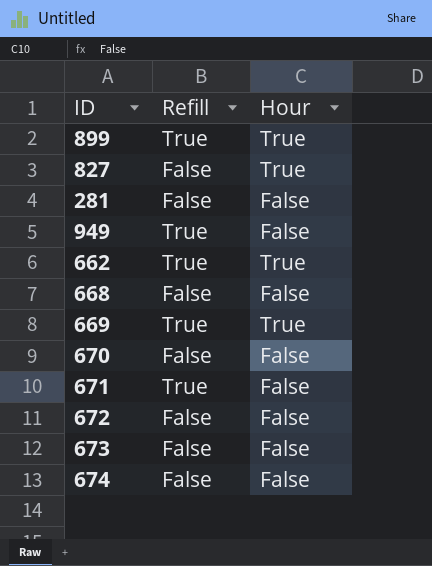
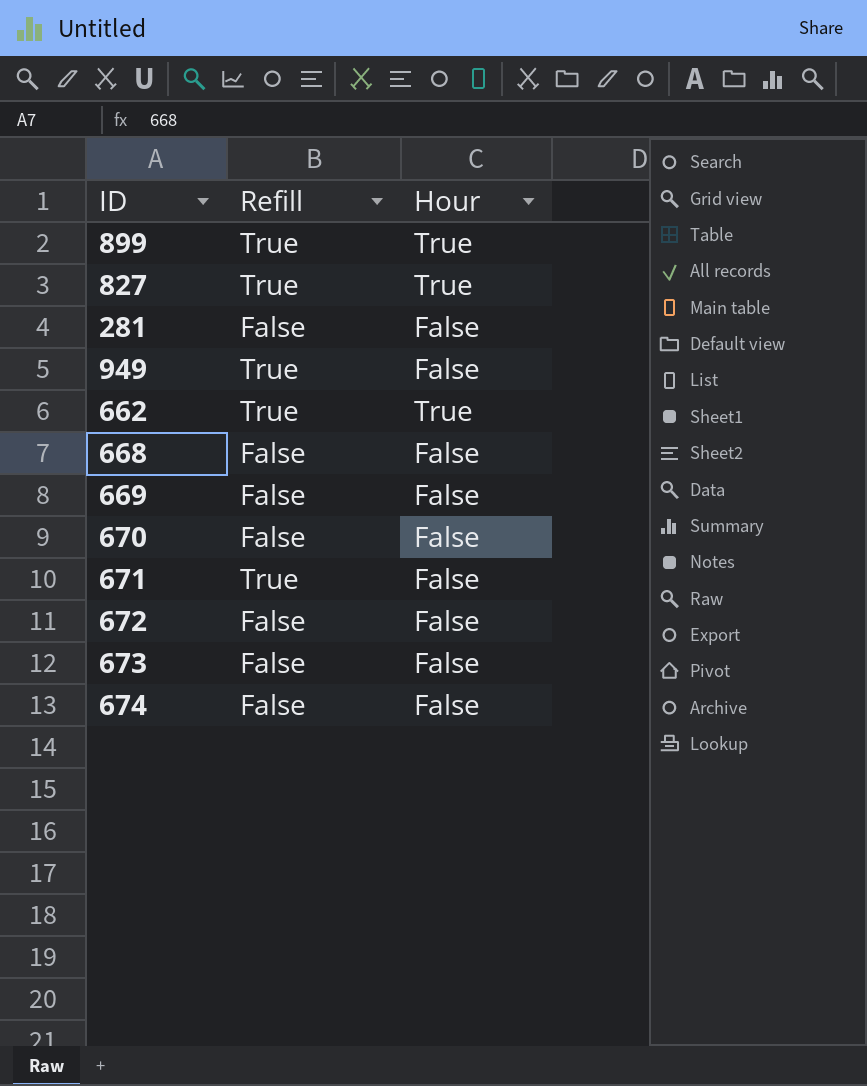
827 | Refill: False -> True
669 | Refill: True -> False
669 | Hour: True -> False

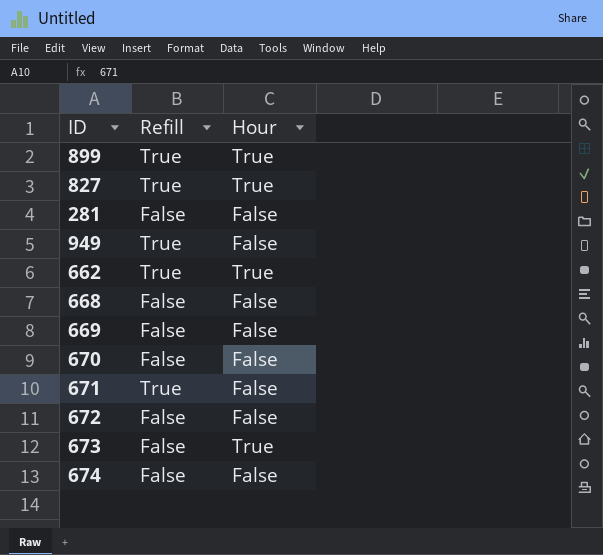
673 | Hour: False -> True

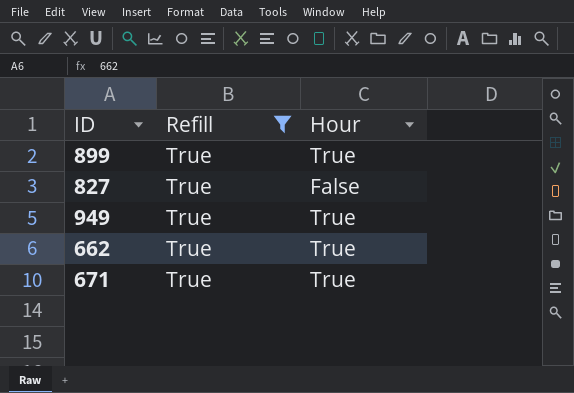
filter: none -> Refill = True
827 | Hour: True -> False
949 | Hour: False -> True
671 | Hour: False -> True

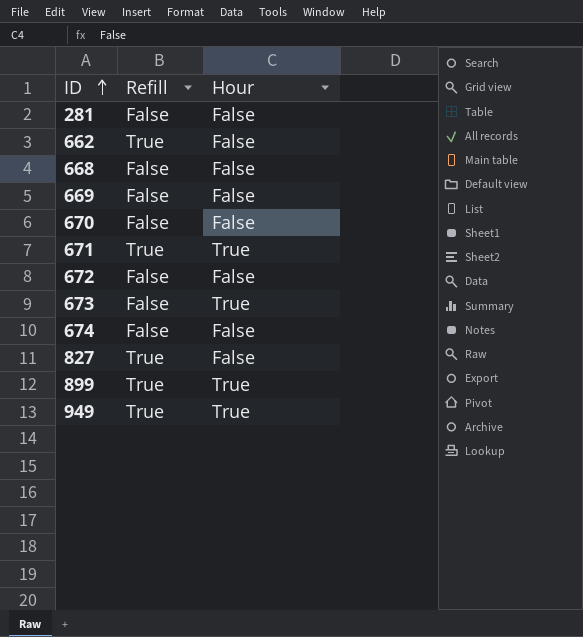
filter: Refill = True -> none
row order: none -> ID ascending
662 | Hour: True -> False

